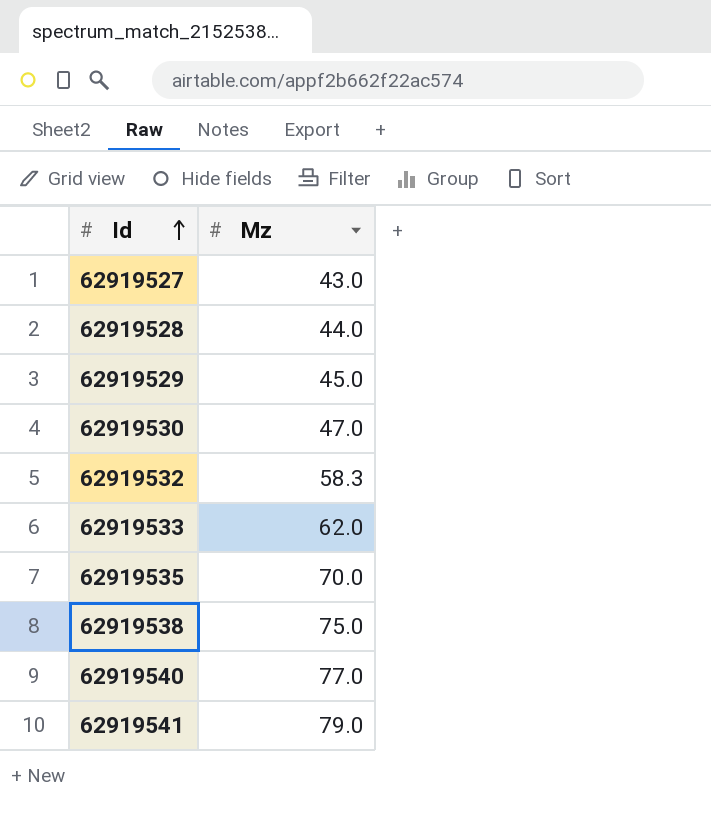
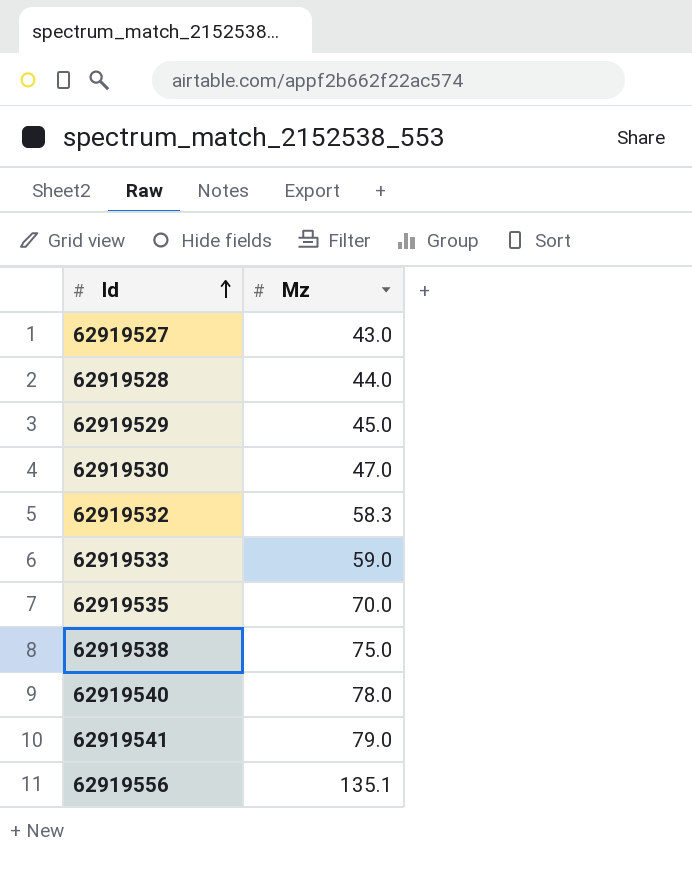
62919533 | Mz: 62.0 -> 59.0
62919540 | Mz: 77.0 -> 78.0
row 62919556: none -> 135.1

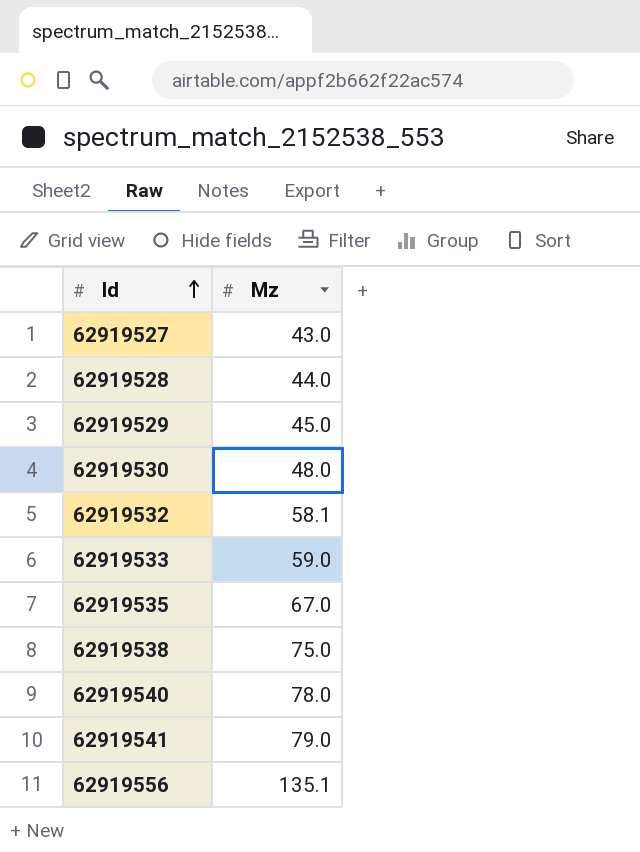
62919530 | Mz: 47.0 -> 48.0
62919532 | Mz: 58.3 -> 58.1
62919535 | Mz: 70.0 -> 67.0

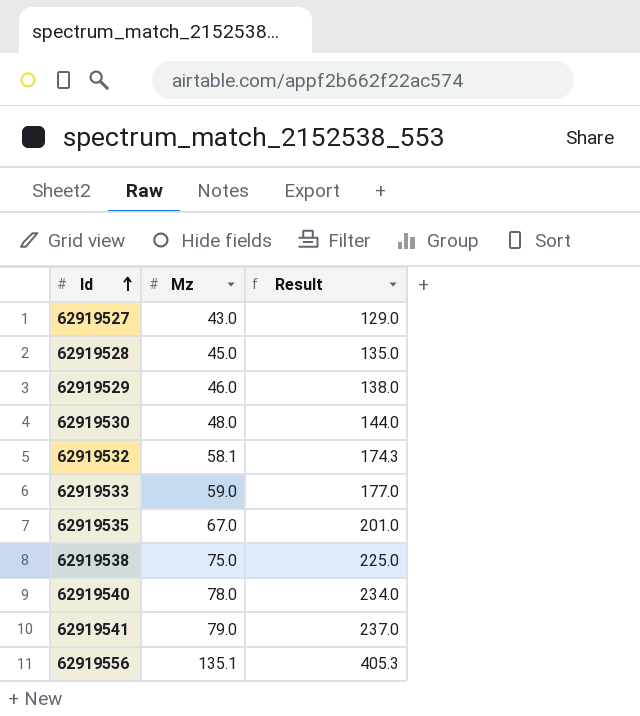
column Result | formula: none -> [Mz] * 3
62919528 | Mz: 44.0 -> 45.0
62919529 | Mz: 45.0 -> 46.0

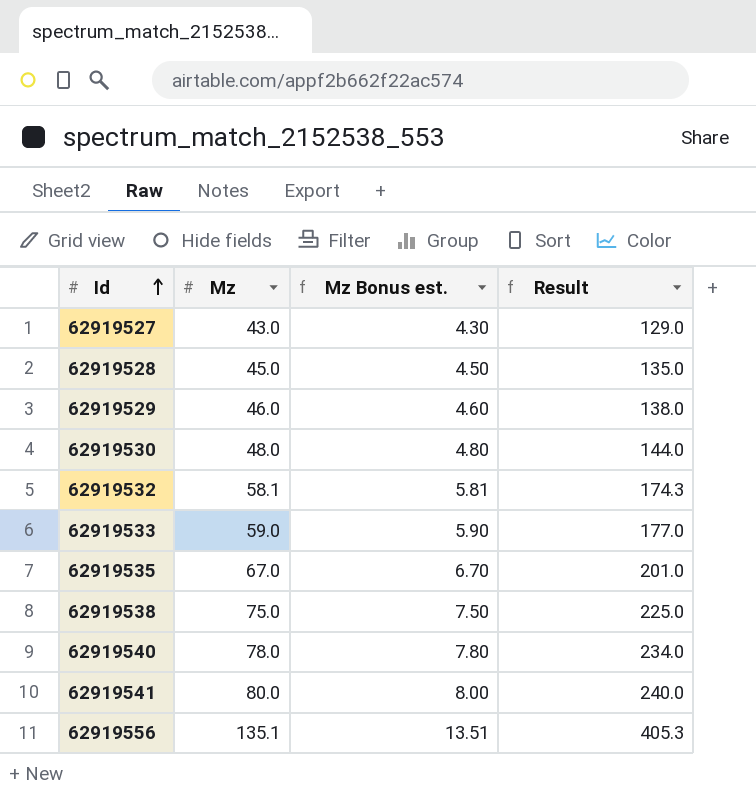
column Mz Bonus est. | formula: none -> [Mz] * 0.1
62919541 | Mz: 79.0 -> 80.0
62919541 | Result: 237.0 -> 240.0

